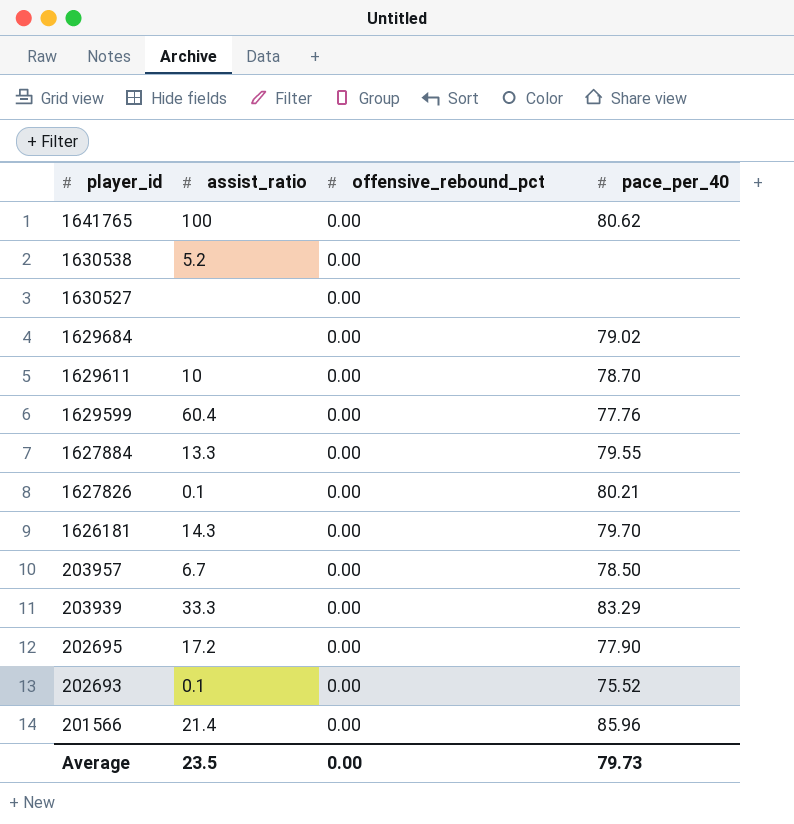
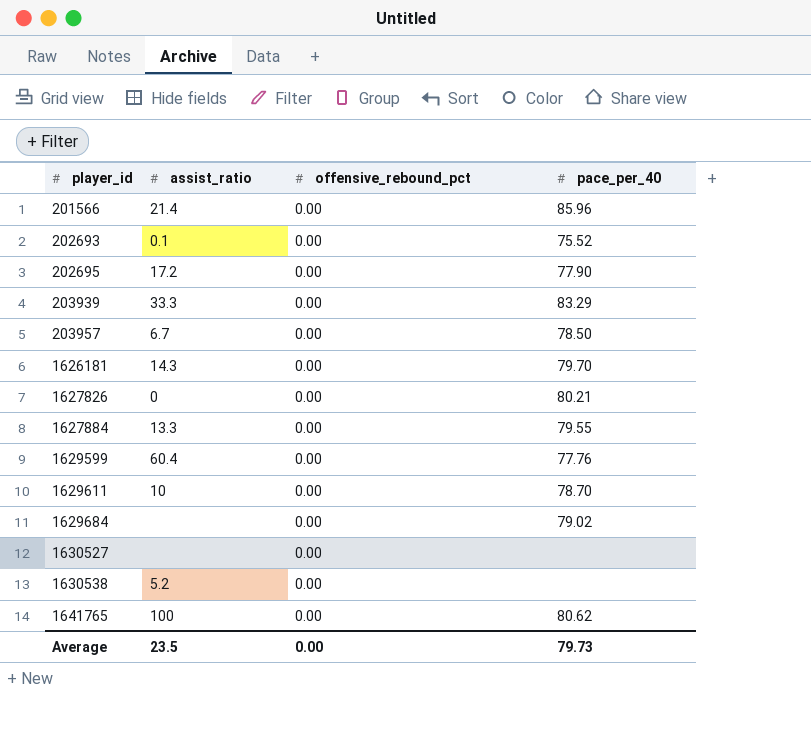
row order: player_id descending -> player_id ascending
1627826 | assist_ratio: 0.1 -> 0

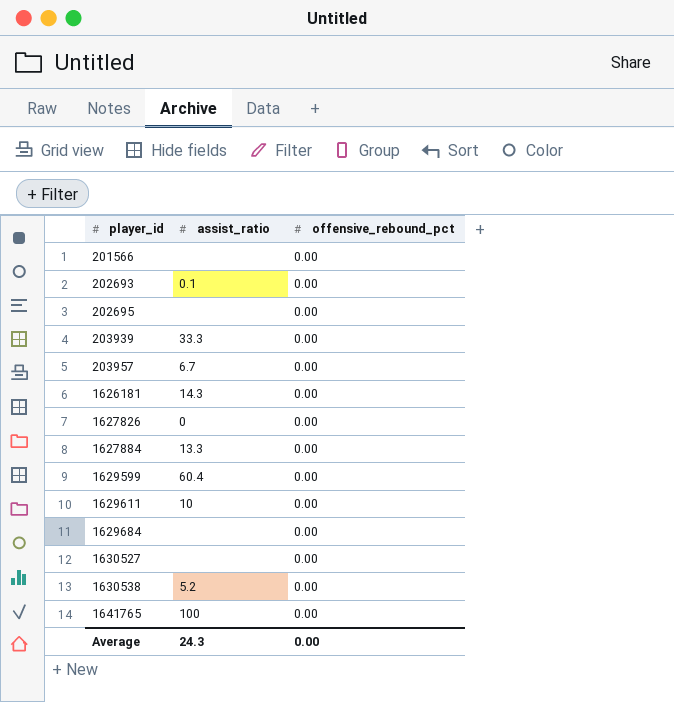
column pace_per_40 | position: 4 -> none
201566 | assist_ratio: 21.4 -> none
202695 | assist_ratio: 17.2 -> none
Average | assist_ratio: 23.5 -> 24.3

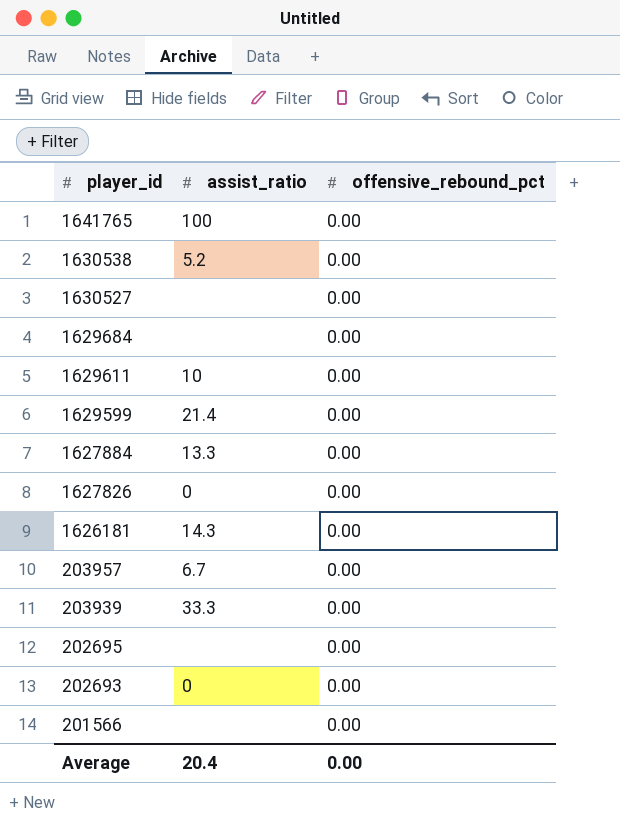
row order: player_id ascending -> player_id descending
1629599 | assist_ratio: 60.4 -> 21.4
202693 | assist_ratio: 0.1 -> 0
Average | assist_ratio: 24.3 -> 20.4

